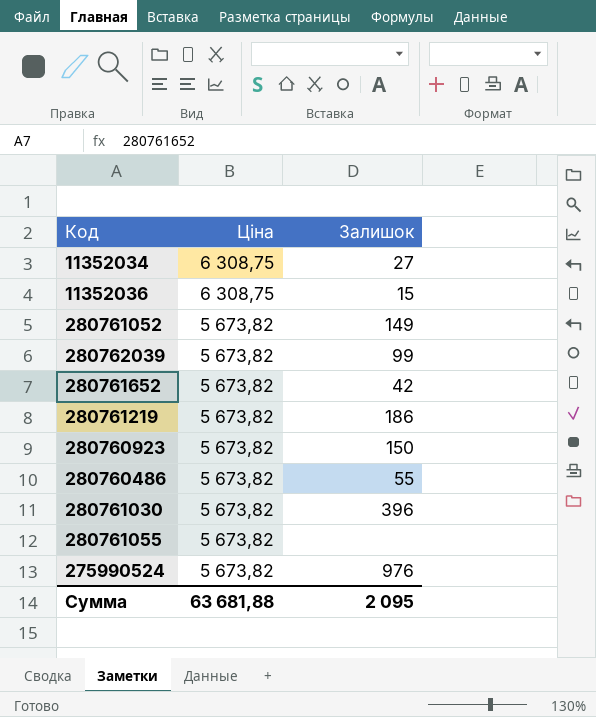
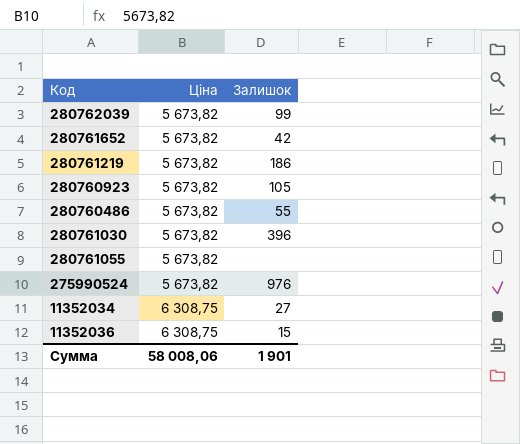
row order: Ціна descending -> Ціна ascending
row 280761052: 5 673,82 | 149 -> none
280760923 | Залишок: 150 -> 105
Сумма | Ціна: 63 681,88 -> 58 008,06
Сумма | Залишок: 2 095 -> 1 901

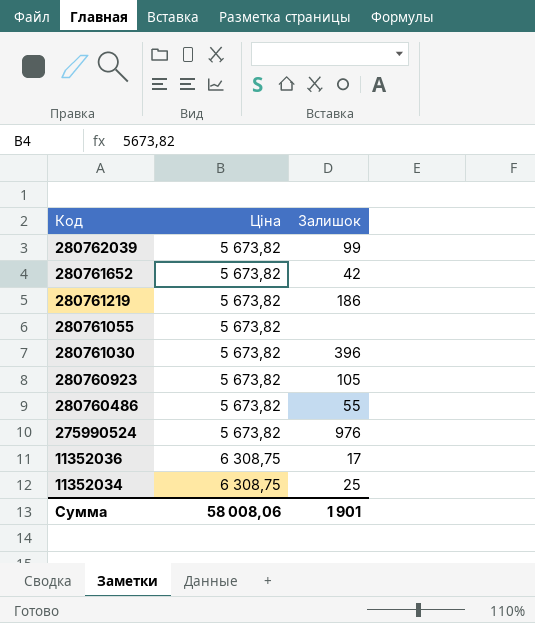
row order: Ціна ascending -> Код descending
11352036 | Залишок: 15 -> 17
11352034 | Залишок: 27 -> 25

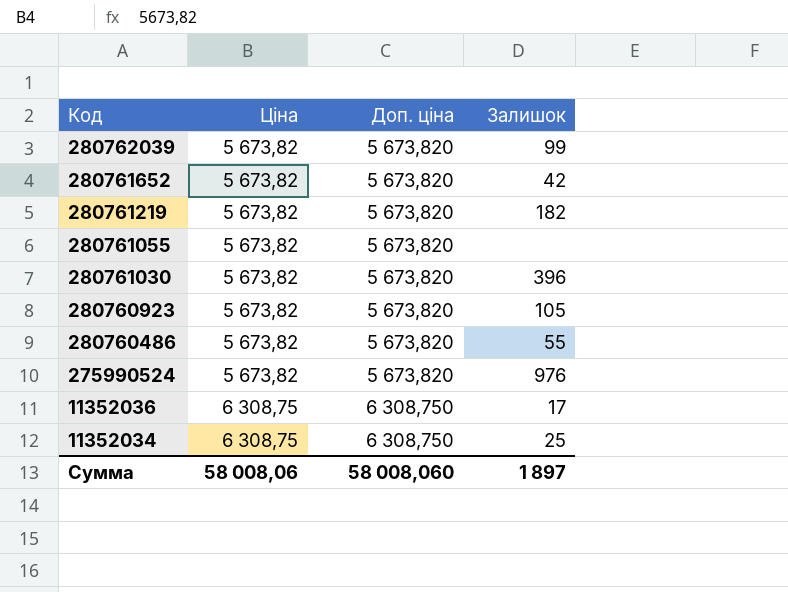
column Доп. ціна | position: none -> 3
280761219 | Залишок: 186 -> 182
Сумма | Залишок: 1 901 -> 1 897

